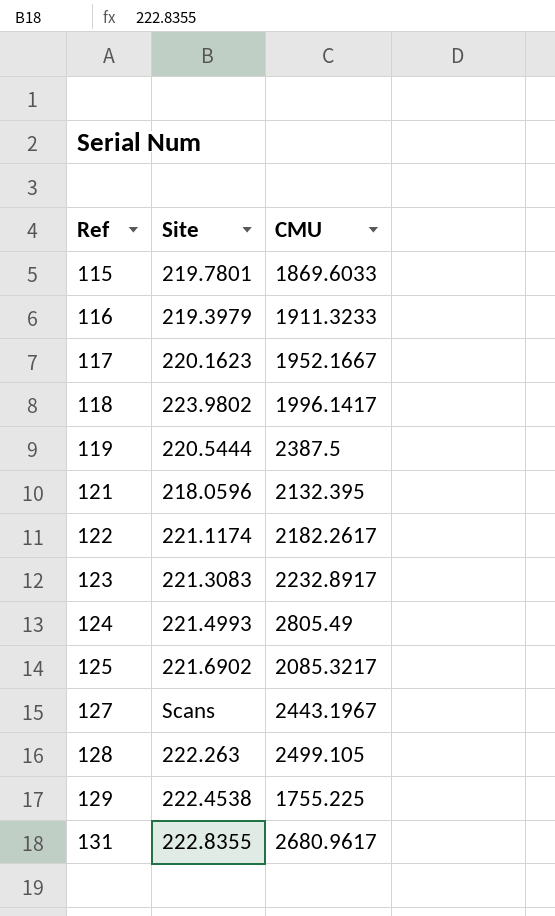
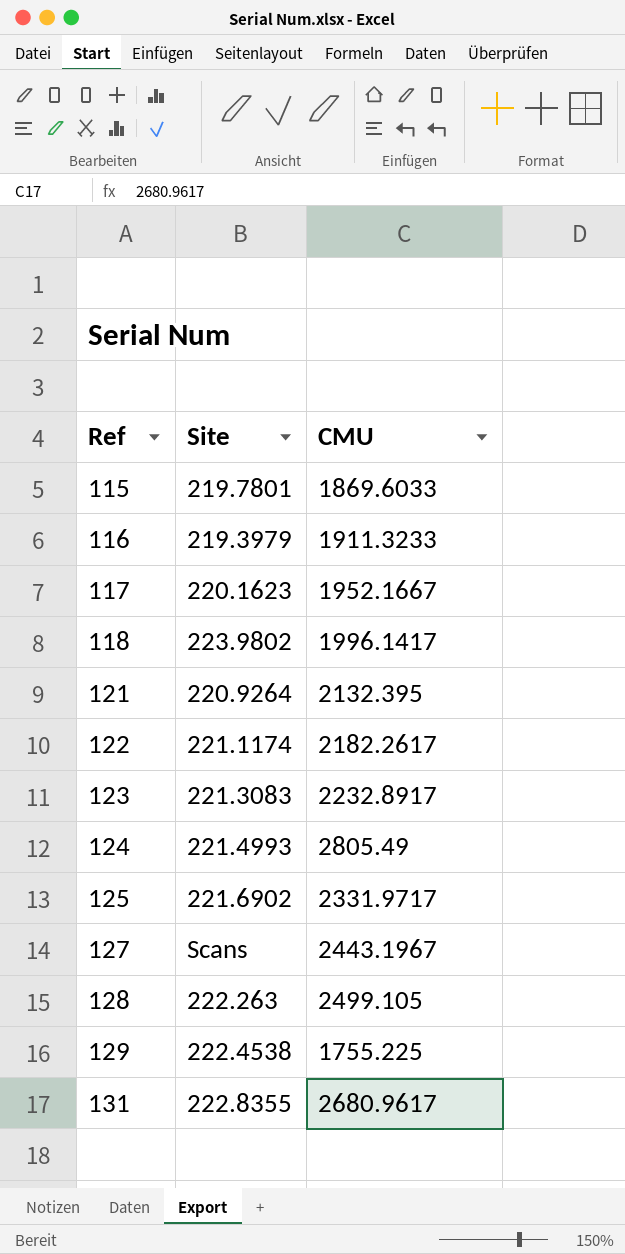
row 119: 220.5444 | 2387.5 -> none
121 | Site: 218.0596 -> 220.9264
125 | CMU: 2085.3217 -> 2331.9717

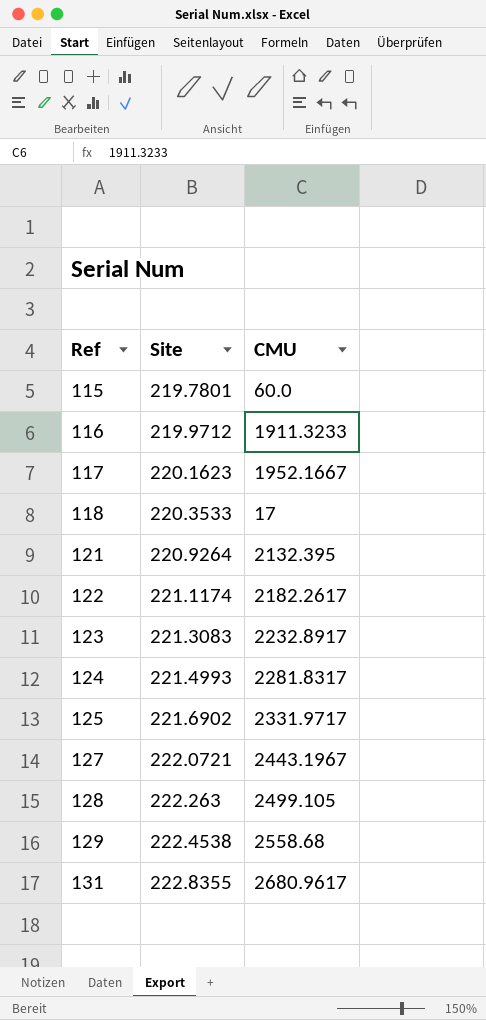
115 | CMU: 1869.6033 -> 60.0
116 | Site: 219.3979 -> 219.9712
118 | Site: 223.9802 -> 220.3533
118 | CMU: 1996.1417 -> 17
124 | CMU: 2805.49 -> 2281.8317
127 | Site: Scans -> 222.0721
129 | CMU: 1755.225 -> 2558.68

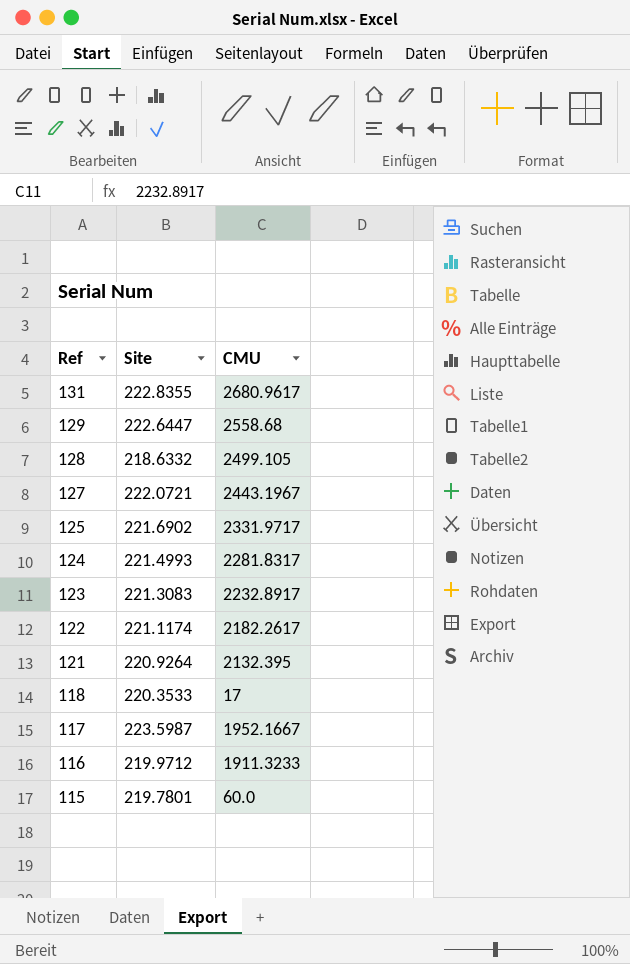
row order: Ref ascending -> Ref descending
129 | Site: 222.4538 -> 222.6447
128 | Site: 222.263 -> 218.6332
117 | Site: 220.1623 -> 223.5987

